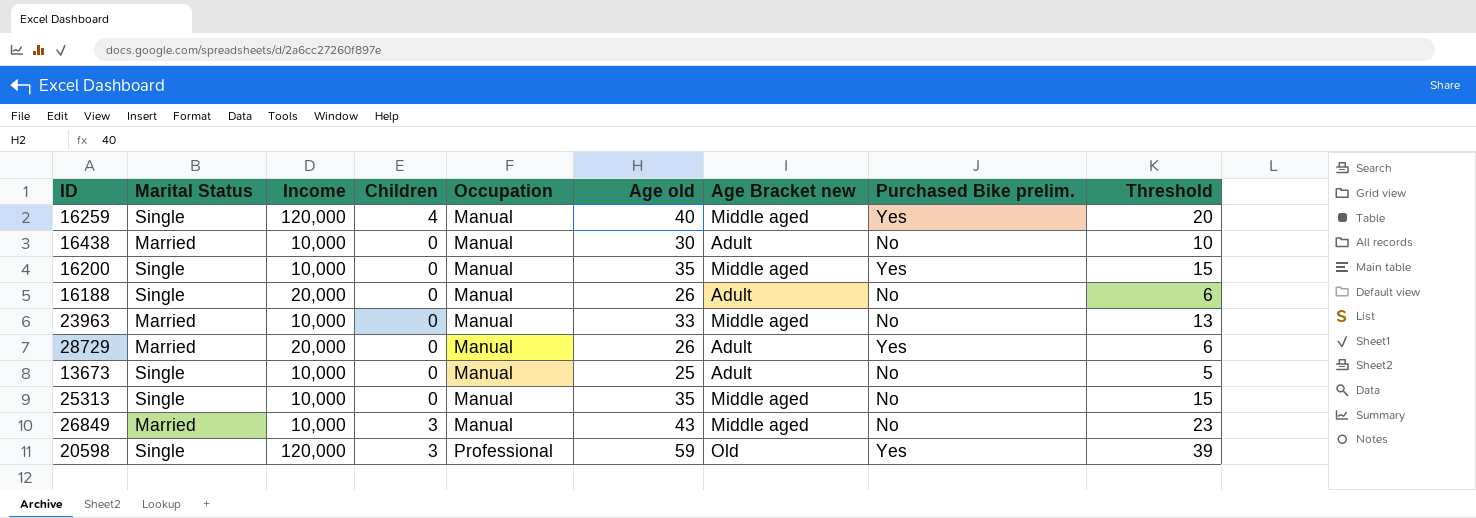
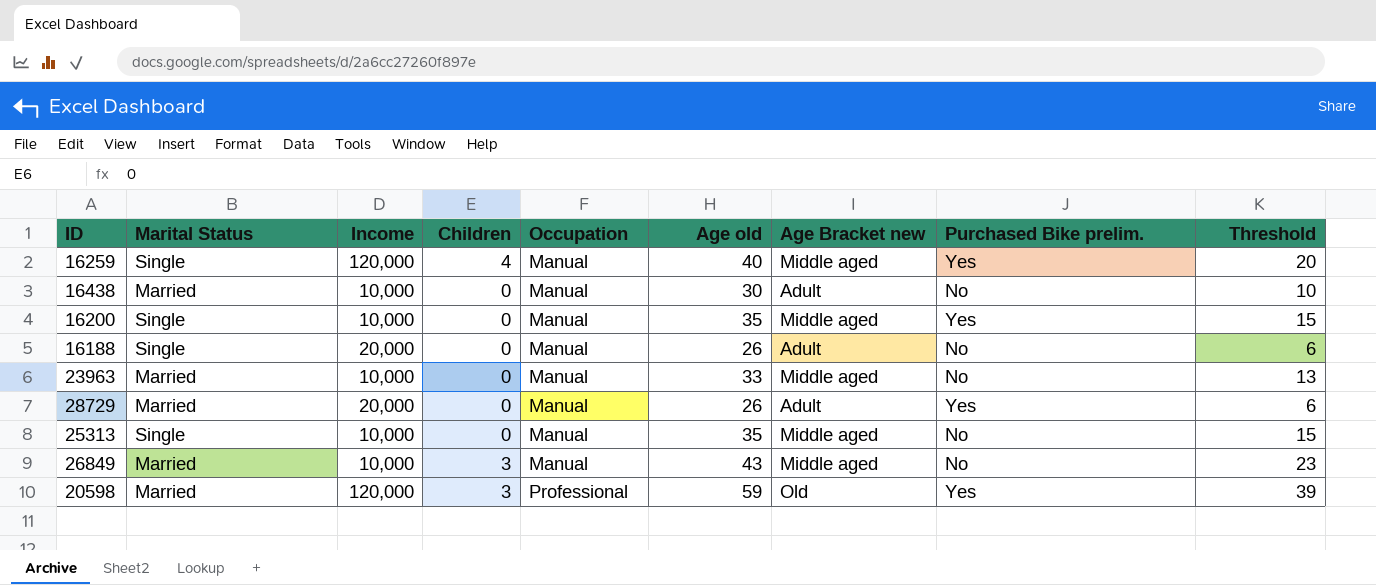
row 13673: Single | 10,000 | 0 | Manual | 25 | Adult | No | 5 -> none
20598 | Marital Status: Single -> Married

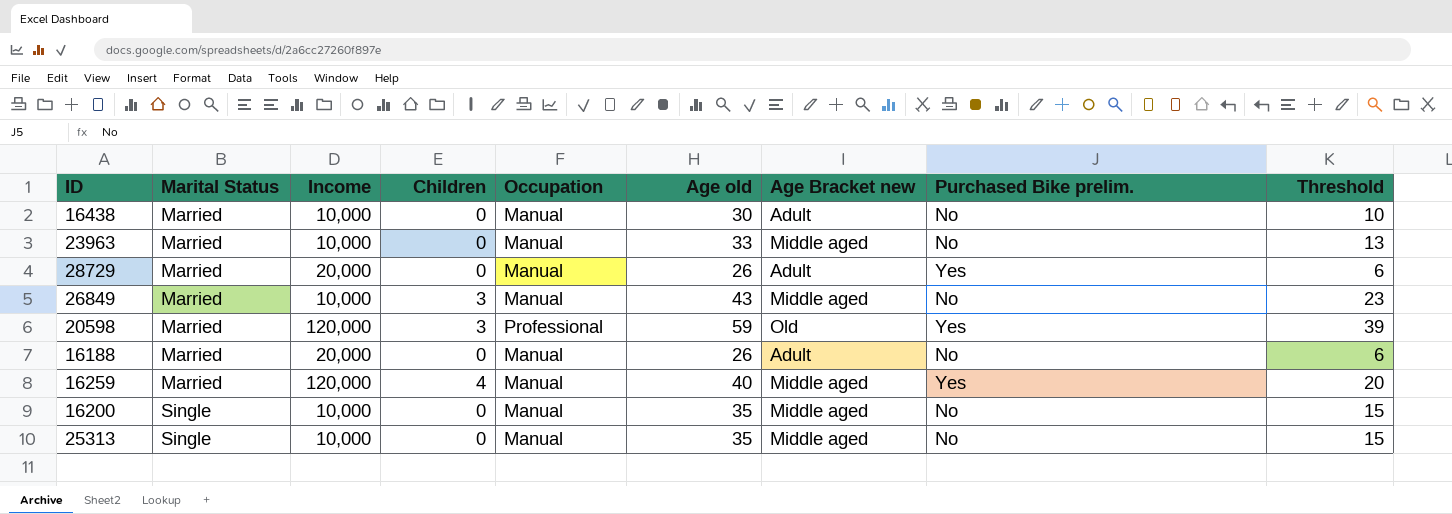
row order: Occupation ascending -> Marital Status ascending
16188 | Marital Status: Single -> Married
16259 | Marital Status: Single -> Married
16200 | Purchased Bike prelim.: Yes -> No

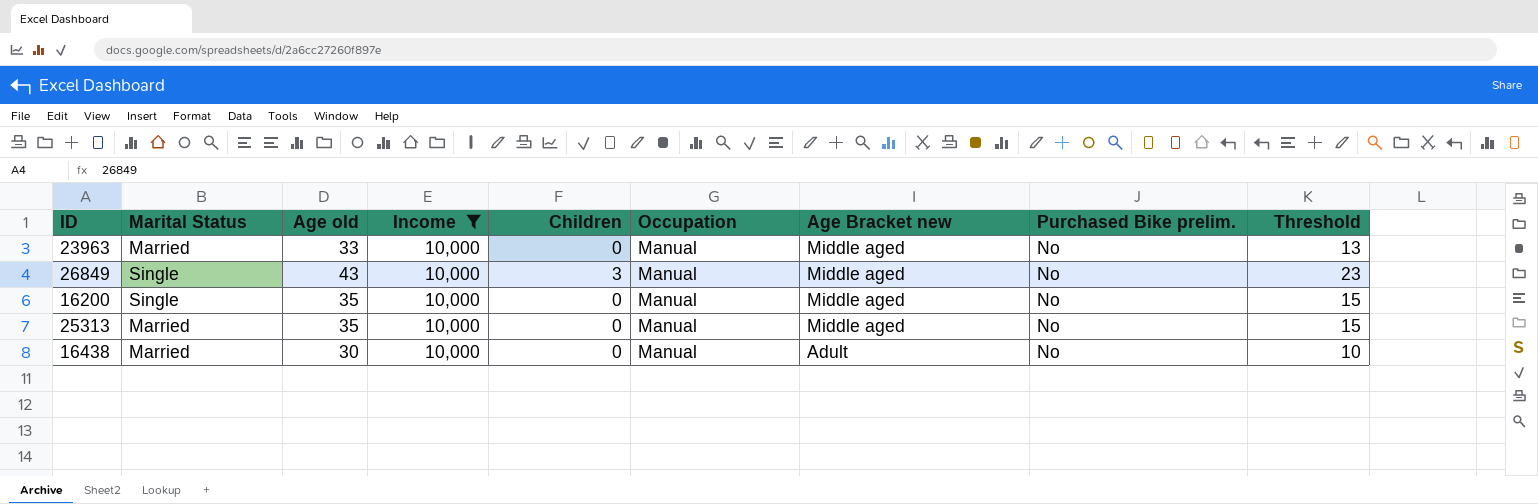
filter: none -> Income = 10,000
row order: Marital Status ascending -> Age Bracket new descending
column Age old | position: 6 -> 3
26849 | Marital Status: Married -> Single
25313 | Marital Status: Single -> Married

